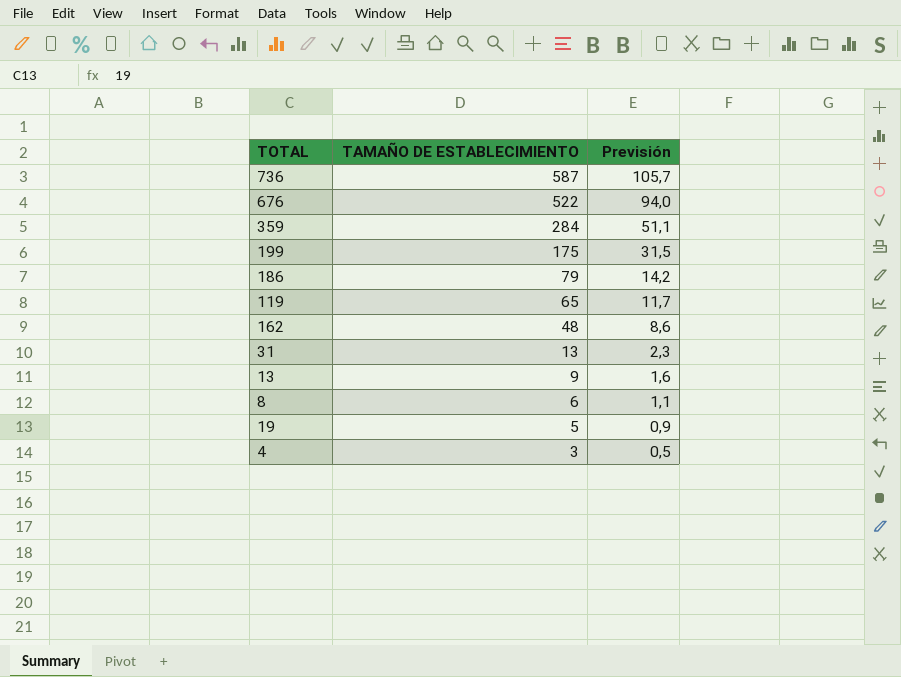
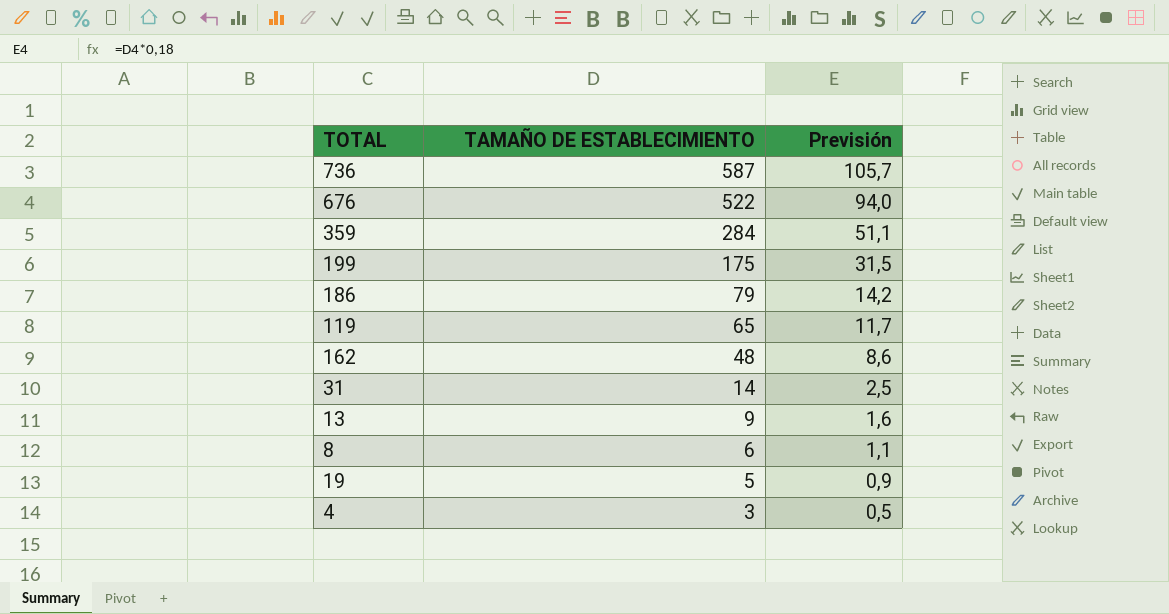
31 | TAMAÑO DE ESTABLECIMIENTO: 13 -> 14
31 | Previsión: 2,3 -> 2,5

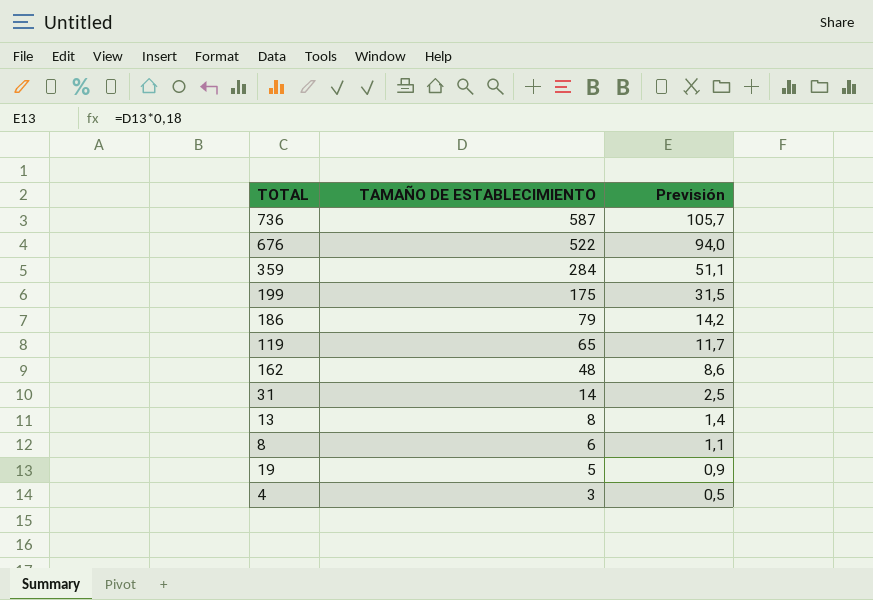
13 | TAMAÑO DE ESTABLECIMIENTO: 9 -> 8
13 | Previsión: 1,6 -> 1,4

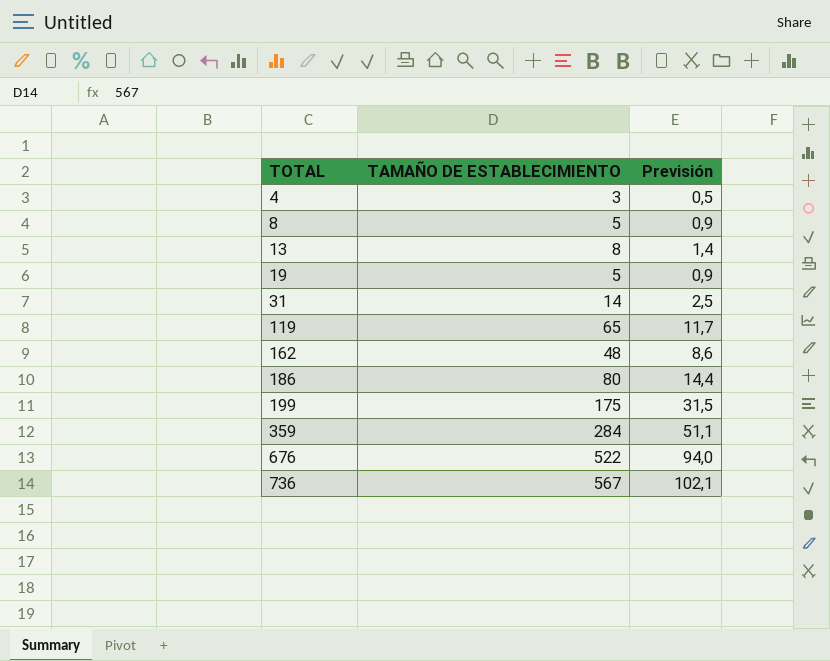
row order: TAMAÑO DE ESTABLECIMIENTO descending -> TOTAL ascending
8 | TAMAÑO DE ESTABLECIMIENTO: 6 -> 5
8 | Previsión: 1,1 -> 0,9
186 | TAMAÑO DE ESTABLECIMIENTO: 79 -> 80
186 | Previsión: 14,2 -> 14,4
736 | TAMAÑO DE ESTABLECIMIENTO: 587 -> 567
736 | Previsión: 105,7 -> 102,1

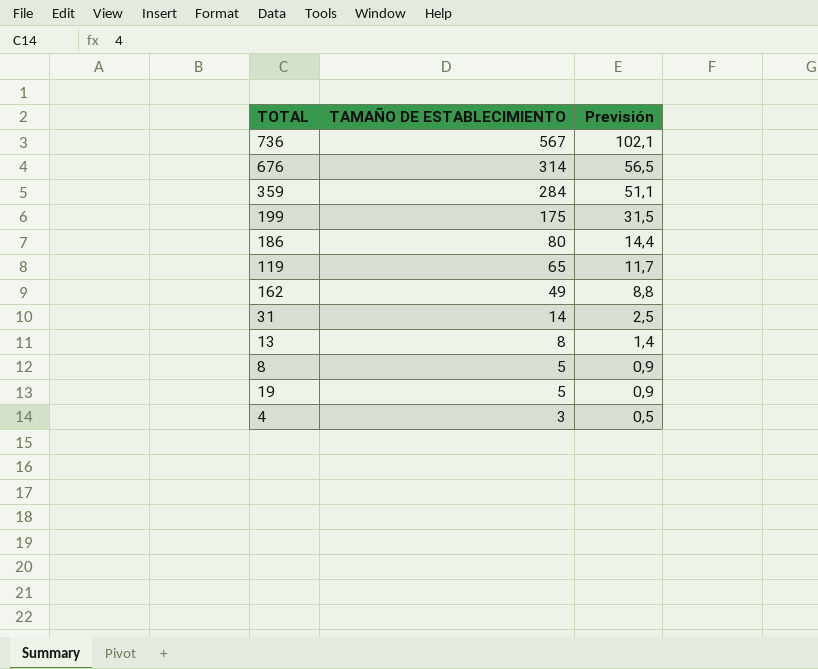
row order: TOTAL ascending -> TAMAÑO DE ESTABLECIMIENTO descending
676 | TAMAÑO DE ESTABLECIMIENTO: 522 -> 314
676 | Previsión: 94,0 -> 56,5
162 | TAMAÑO DE ESTABLECIMIENTO: 48 -> 49
162 | Previsión: 8,6 -> 8,8

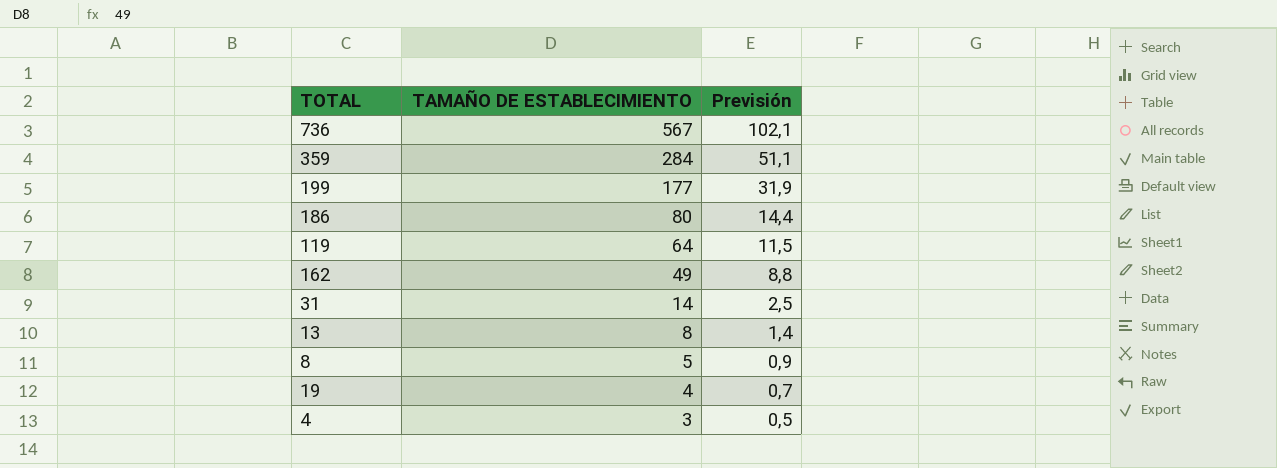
row 676: 314 | 56,5 -> none
199 | TAMAÑO DE ESTABLECIMIENTO: 175 -> 177
199 | Previsión: 31,5 -> 31,9
119 | TAMAÑO DE ESTABLECIMIENTO: 65 -> 64
119 | Previsión: 11,7 -> 11,5
19 | TAMAÑO DE ESTABLECIMIENTO: 5 -> 4
19 | Previsión: 0,9 -> 0,7

